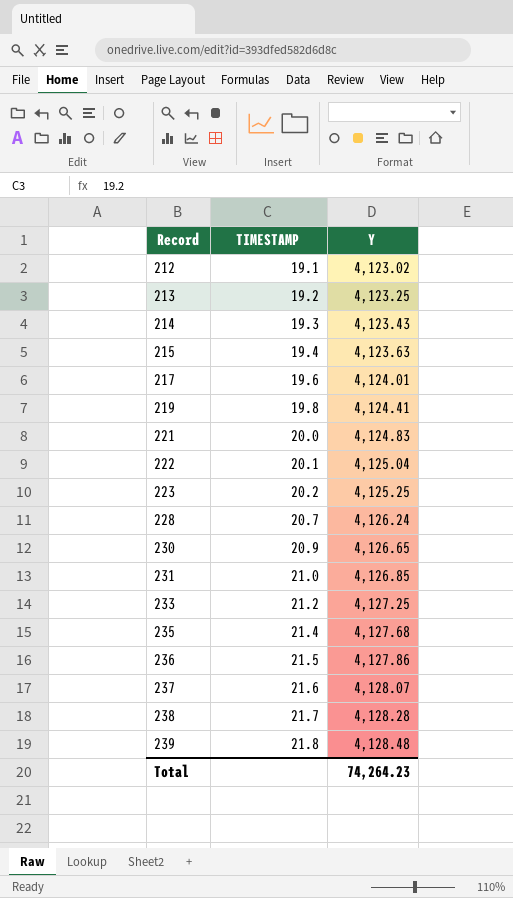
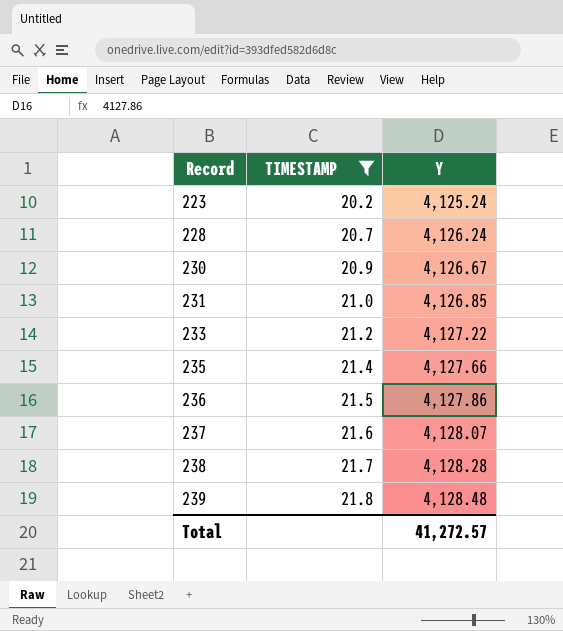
filter: none -> TIMESTAMP >= 20.2
223 | Y: 4,125.25 -> 4,125.24
230 | Y: 4,126.65 -> 4,126.67
233 | Y: 4,127.25 -> 4,127.22
235 | Y: 4,127.68 -> 4,127.66
Total | Y: 74,264.23 -> 41,272.57

